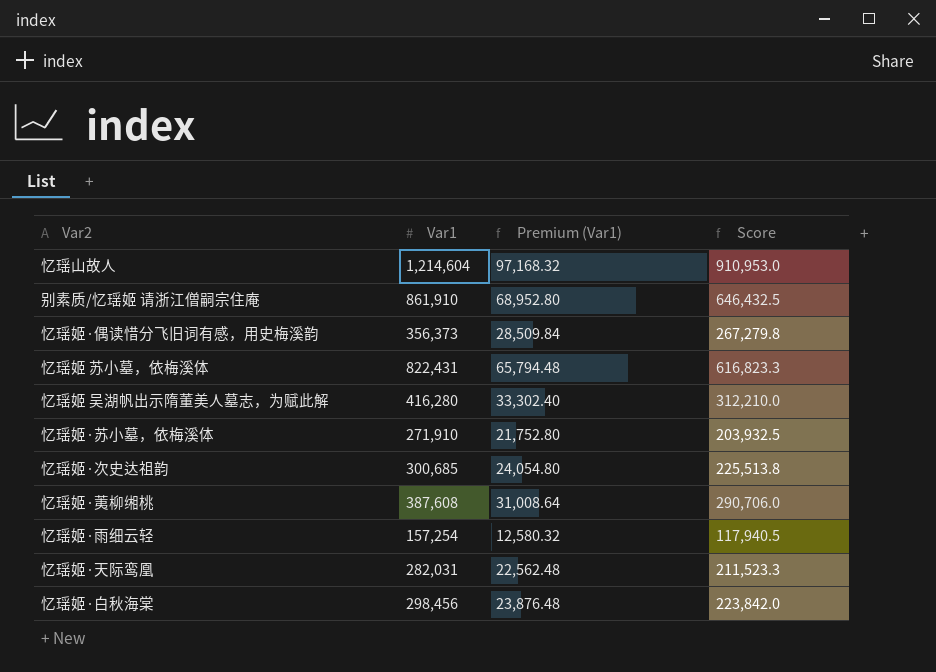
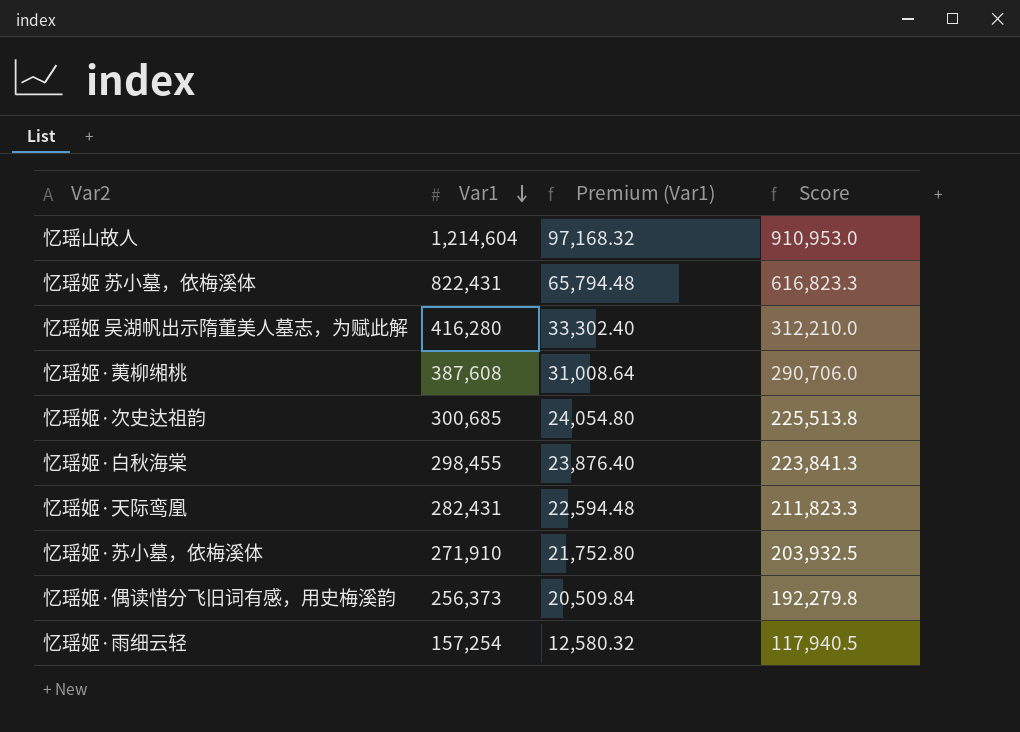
row order: none -> Var1 descending
row 别素质/忆瑶姬 请浙江僧嗣宗住庵: 861,910 | 68,952.80 | 646,432.5 -> none
忆瑶姬·白秋海棠 | Var1: 298,456 -> 298,455
忆瑶姬·白秋海棠 | Premium (Var1): 23,876.48 -> 23,876.40
忆瑶姬·白秋海棠 | Score: 223,842.0 -> 223,841.3
忆瑶姬·天际鸾凰 | Var1: 282,031 -> 282,431
忆瑶姬·天际鸾凰 | Premium (Var1): 22,562.48 -> 22,594.48
忆瑶姬·天际鸾凰 | Score: 211,523.3 -> 211,823.3
忆瑶姬·偶读惜分飞旧词有感，用史梅溪韵 | Var1: 356,373 -> 256,373
忆瑶姬·偶读惜分飞旧词有感，用史梅溪韵 | Premium (Var1): 28,509.84 -> 20,509.84
忆瑶姬·偶读惜分飞旧词有感，用史梅溪韵 | Score: 267,279.8 -> 192,279.8

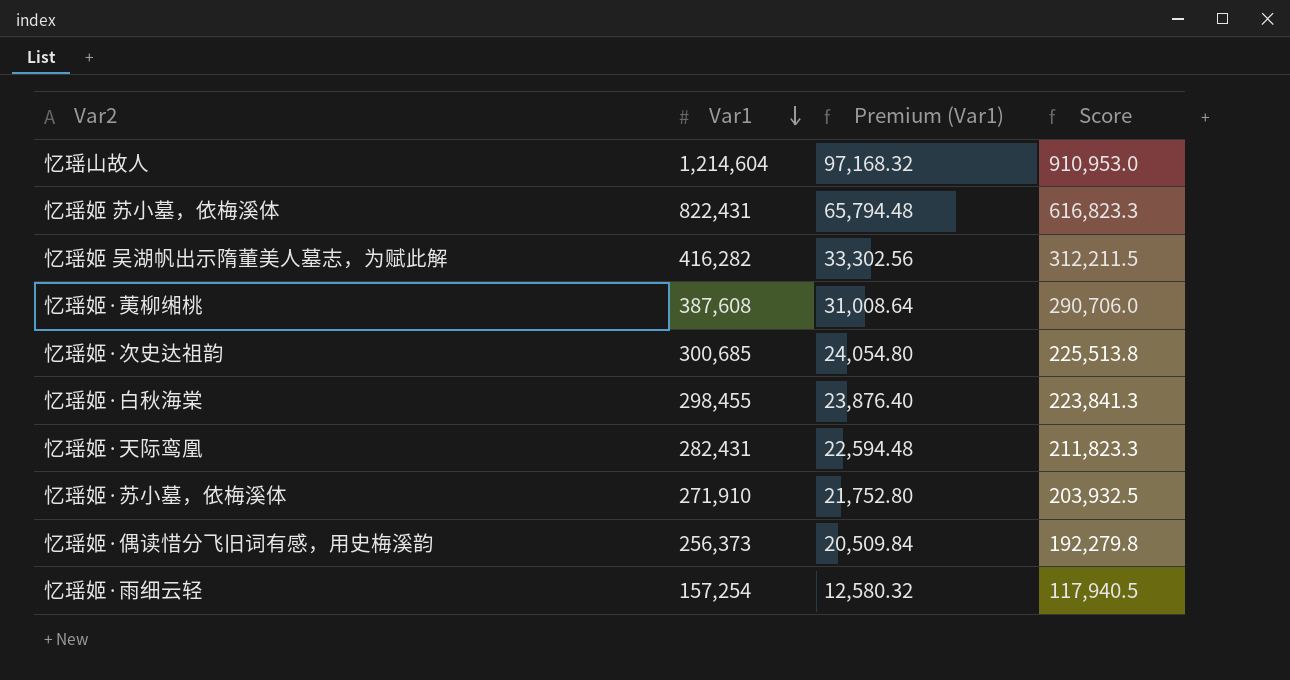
忆瑶姬 吴湖帆出示隋董美人墓志，为赋此解 | Var1: 416,280 -> 416,282
忆瑶姬 吴湖帆出示隋董美人墓志，为赋此解 | Premium (Var1): 33,302.40 -> 33,302.56
忆瑶姬 吴湖帆出示隋董美人墓志，为赋此解 | Score: 312,210.0 -> 312,211.5

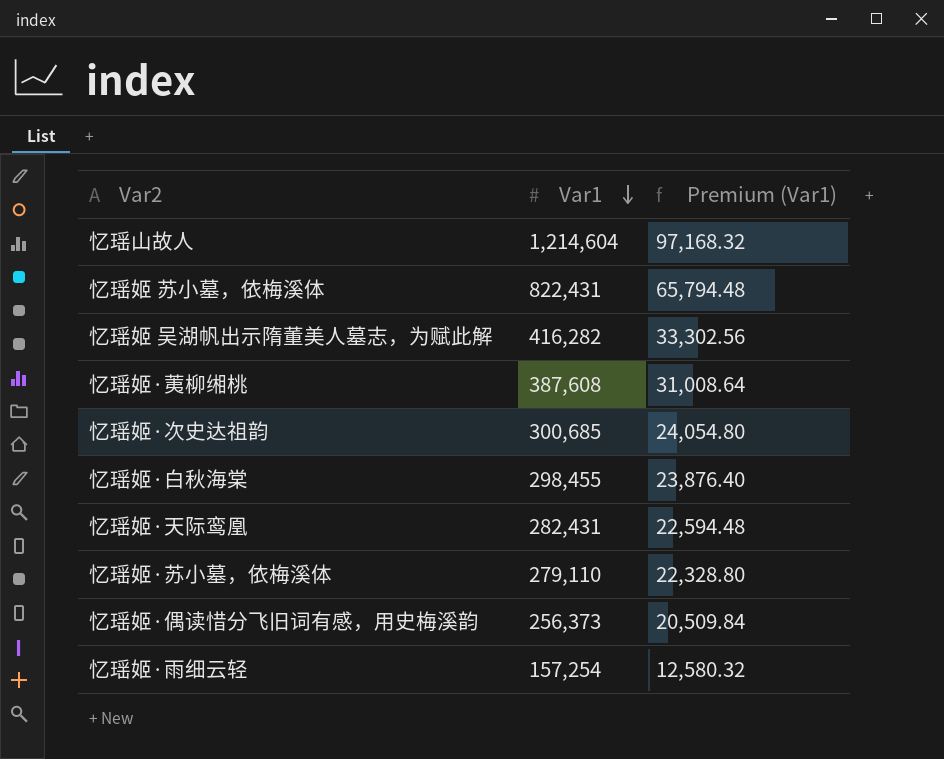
column Score | formula: [Var1] * 0.75 -> none
忆瑶姬·苏小墓，依梅溪体 | Var1: 271,910 -> 279,110
忆瑶姬·苏小墓，依梅溪体 | Premium (Var1): 21,752.80 -> 22,328.80

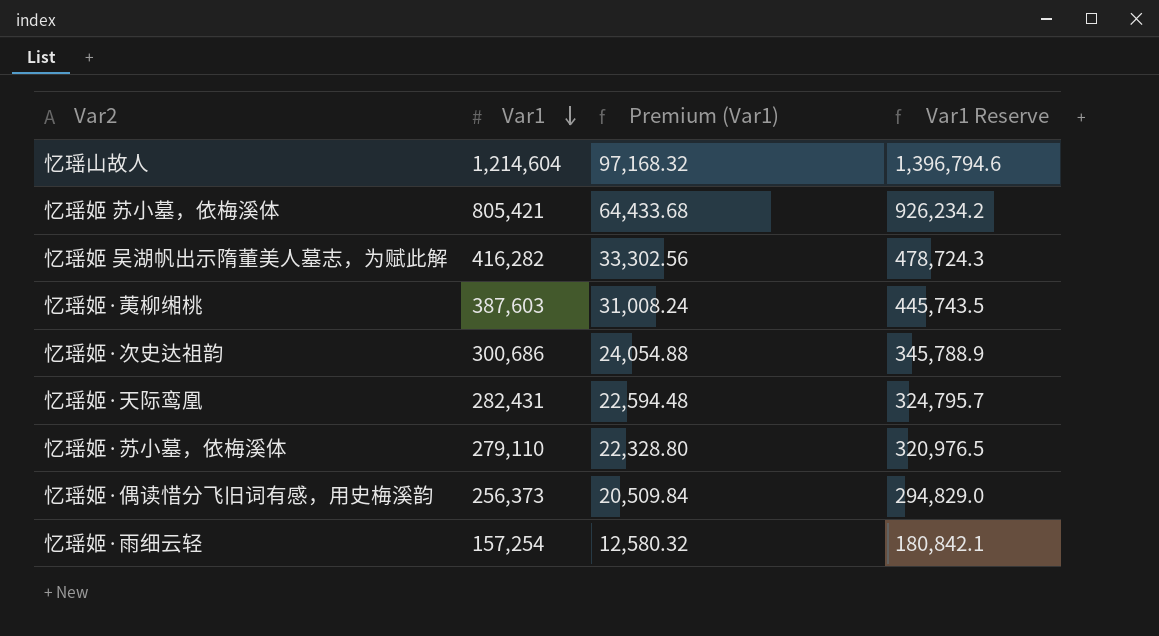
column Var1 Reserve | formula: none -> [Var1] * 1.15
row 忆瑶姬·白秋海棠: 298,455 | 23,876.40 -> none
忆瑶姬 苏小墓，依梅溪体 | Var1: 822,431 -> 805,421
忆瑶姬 苏小墓，依梅溪体 | Premium (Var1): 65,794.48 -> 64,433.68
忆瑶姬·荑柳缃桃 | Var1: 387,608 -> 387,603
忆瑶姬·荑柳缃桃 | Premium (Var1): 31,008.64 -> 31,008.24
忆瑶姬·次史达祖韵 | Var1: 300,685 -> 300,686
忆瑶姬·次史达祖韵 | Premium (Var1): 24,054.80 -> 24,054.88

